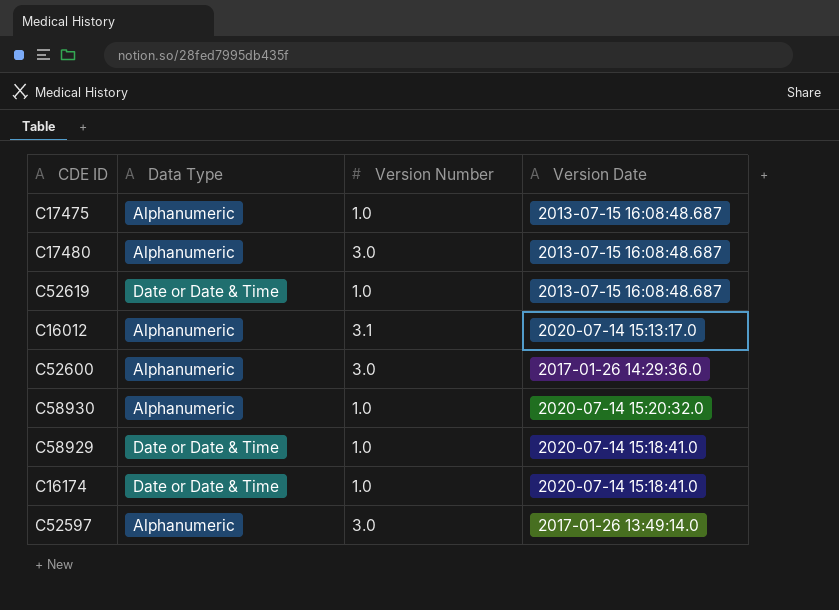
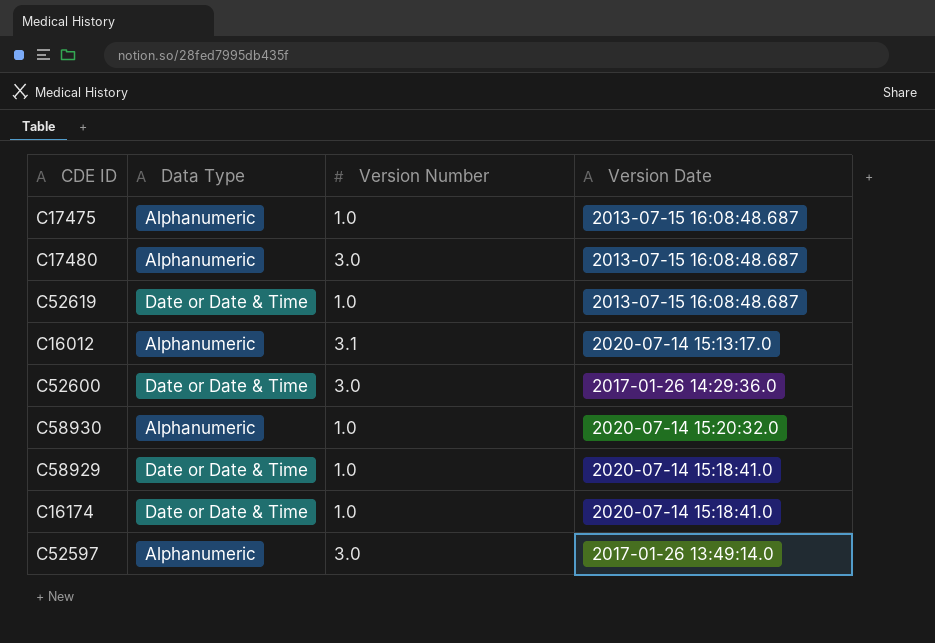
C52600 | Data Type: Alphanumeric -> Date or Date & Time

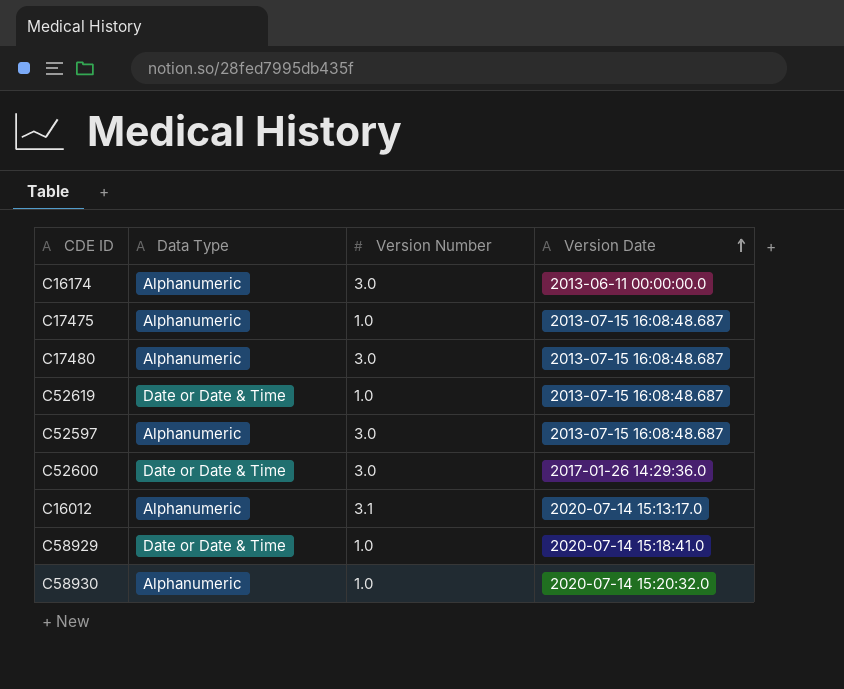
row order: none -> Version Date ascending
C16174 | Data Type: Date or Date & Time -> Alphanumeric
C16174 | Version Number: 1.0 -> 3.0
C16174 | Version Date: 2020-07-14 15:18:41.0 -> 2013-06-11 00:00:00.0
C52597 | Version Date: 2017-01-26 13:49:14.0 -> 2013-07-15 16:08:48.687

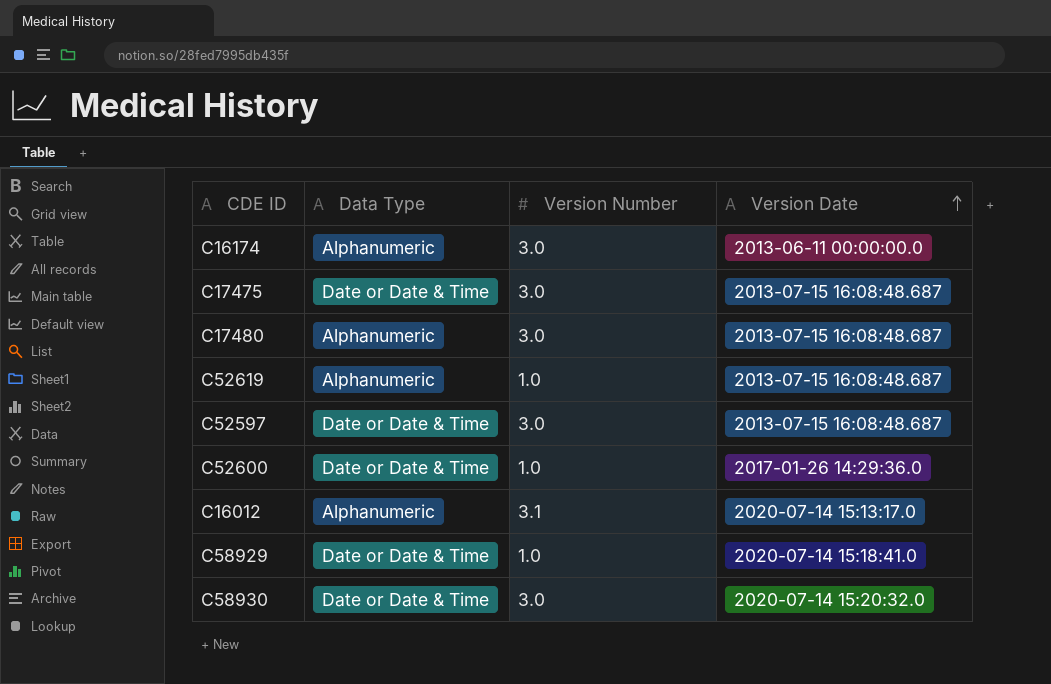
C17475 | Data Type: Alphanumeric -> Date or Date & Time
C17475 | Version Number: 1.0 -> 3.0
C52619 | Data Type: Date or Date & Time -> Alphanumeric
C52597 | Data Type: Alphanumeric -> Date or Date & Time
C52600 | Version Number: 3.0 -> 1.0
C58930 | Data Type: Alphanumeric -> Date or Date & Time
C58930 | Version Number: 1.0 -> 3.0

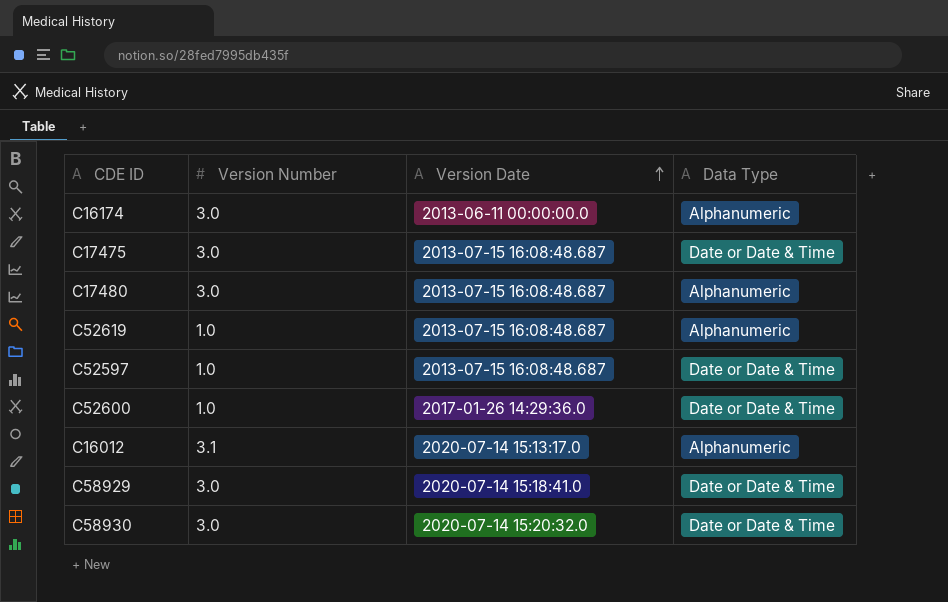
column Data Type | position: 2 -> 4
C52597 | Version Number: 3.0 -> 1.0
C58929 | Version Number: 1.0 -> 3.0

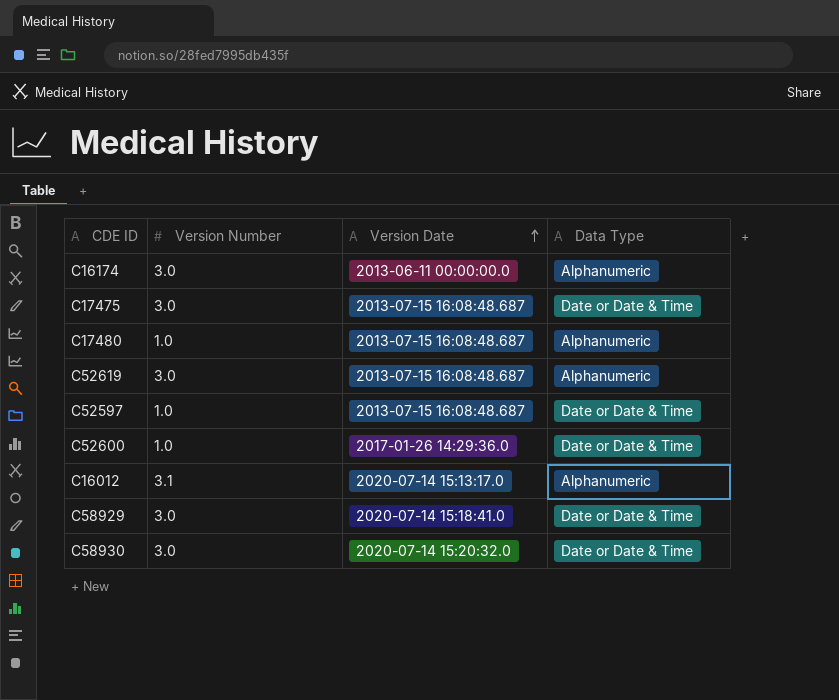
C17480 | Version Number: 3.0 -> 1.0
C52619 | Version Number: 1.0 -> 3.0

